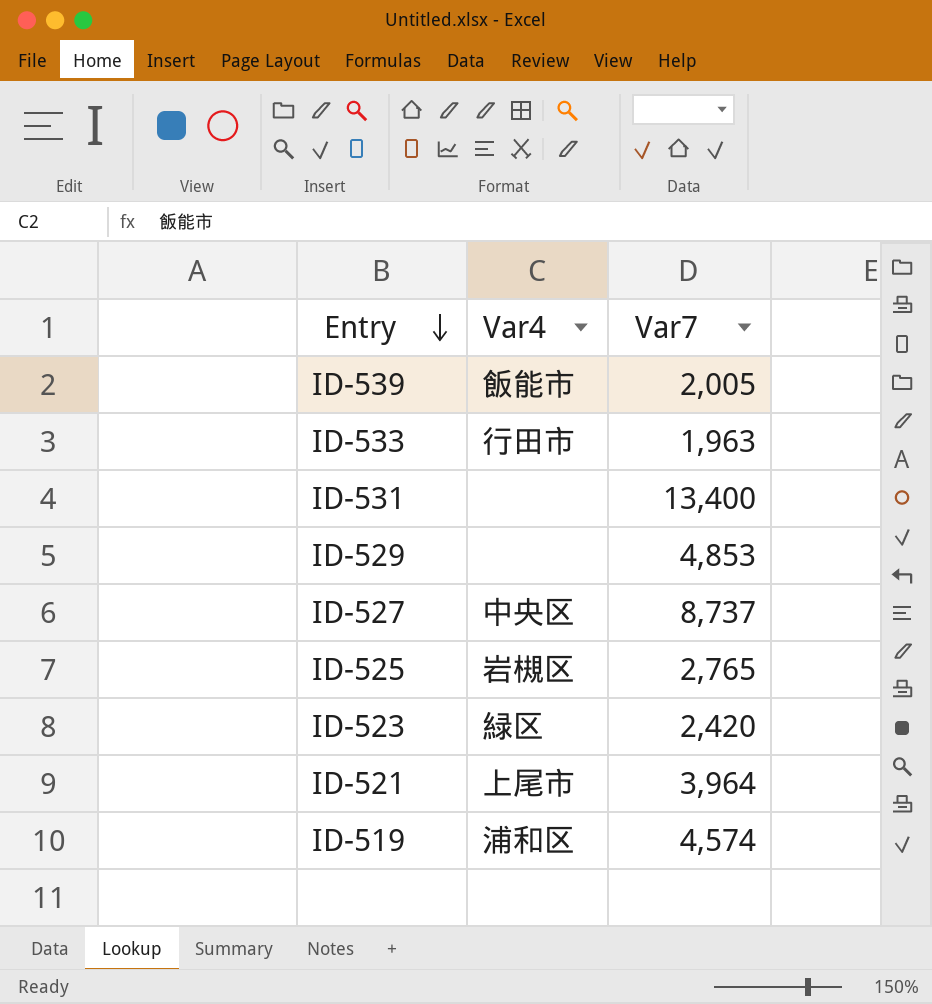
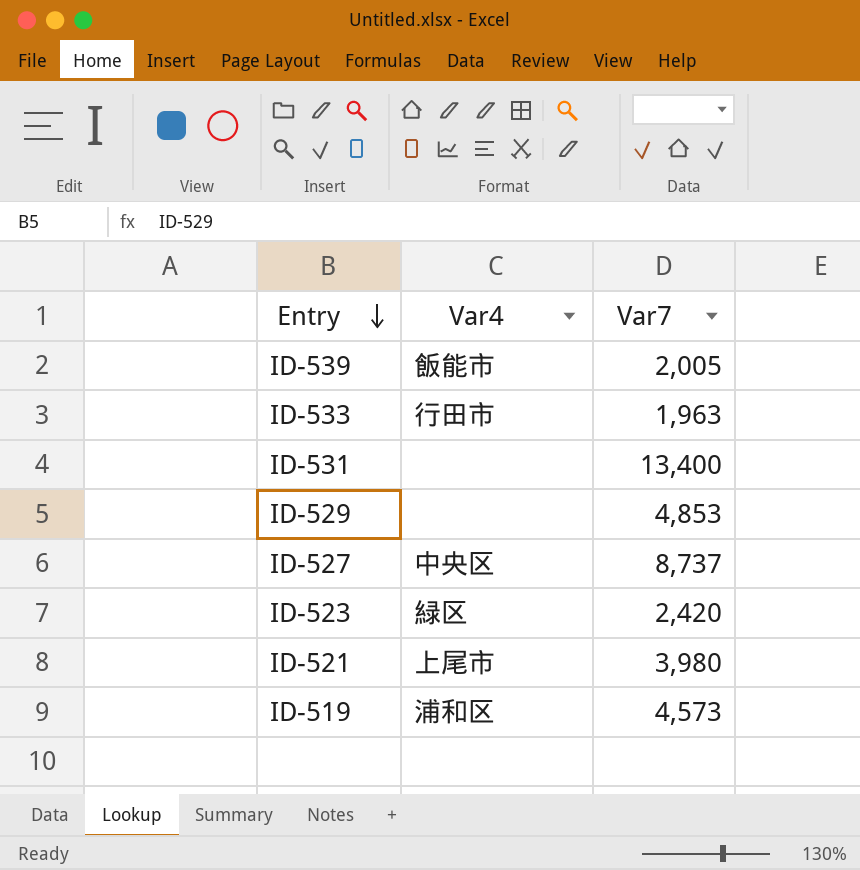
row ID-525: 岩槻区 | 2,765 -> none
ID-521 | Var7: 3,964 -> 3,980
ID-519 | Var7: 4,574 -> 4,573

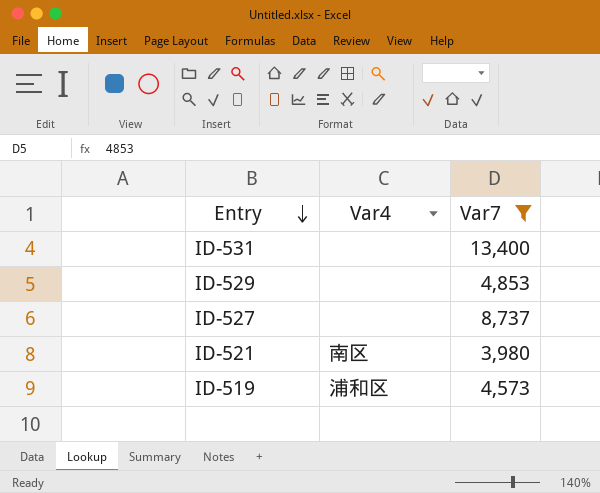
filter: none -> Var7 >= 3,980
ID-527 | Var4: 中央区 -> none
ID-521 | Var4: 上尾市 -> 南区

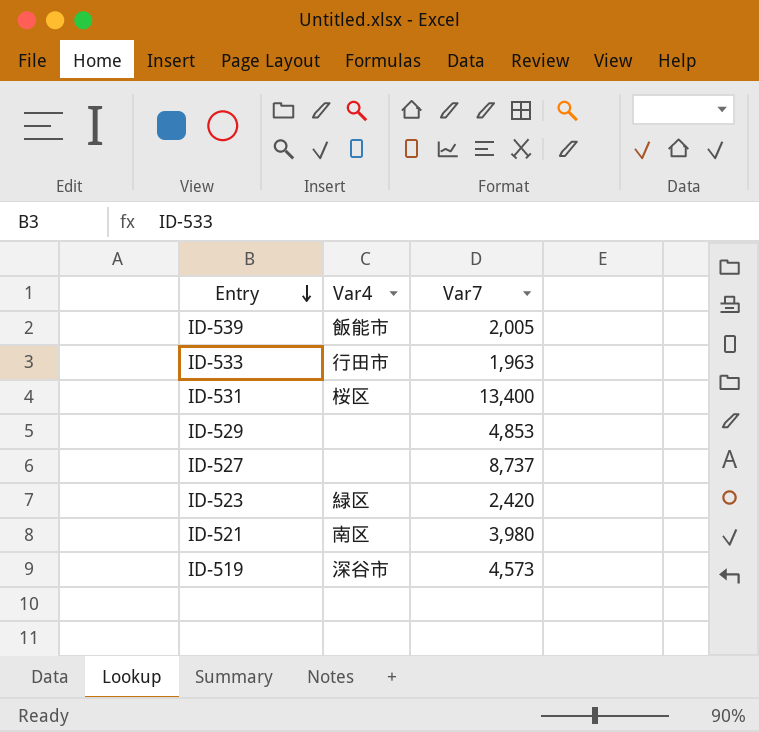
filter: Var7 >= 3,980 -> none
ID-531 | Var4: none -> 桜区
ID-519 | Var4: 浦和区 -> 深谷市

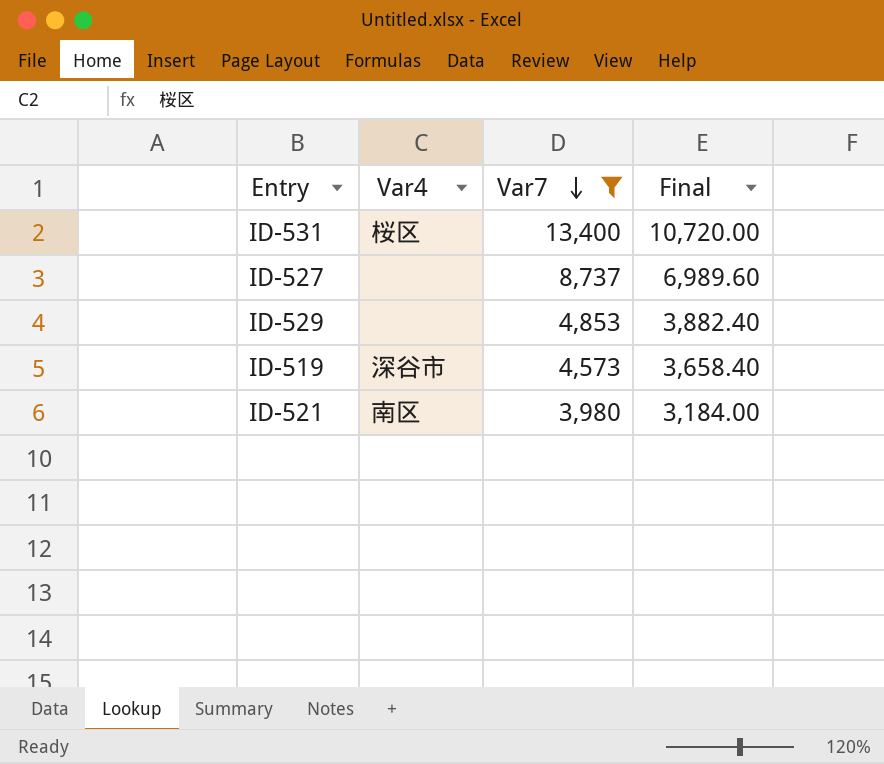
filter: none -> Var7 >= 3,980
row order: Entry descending -> Var7 descending
column Final | formula: none -> [Var7] * 0.8

